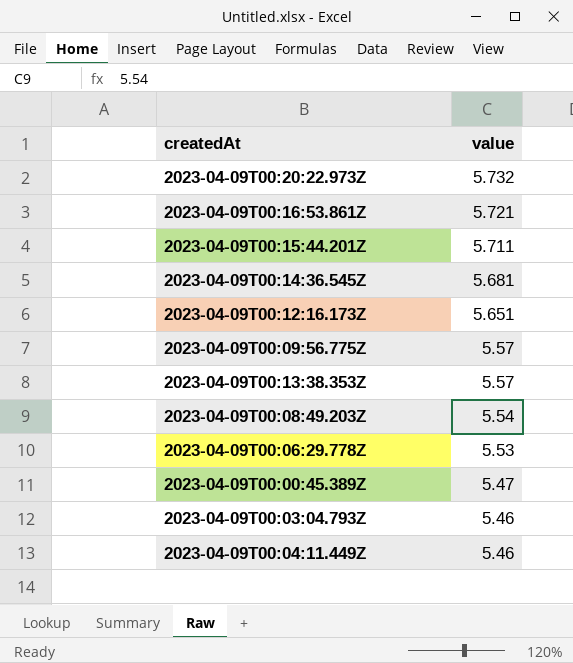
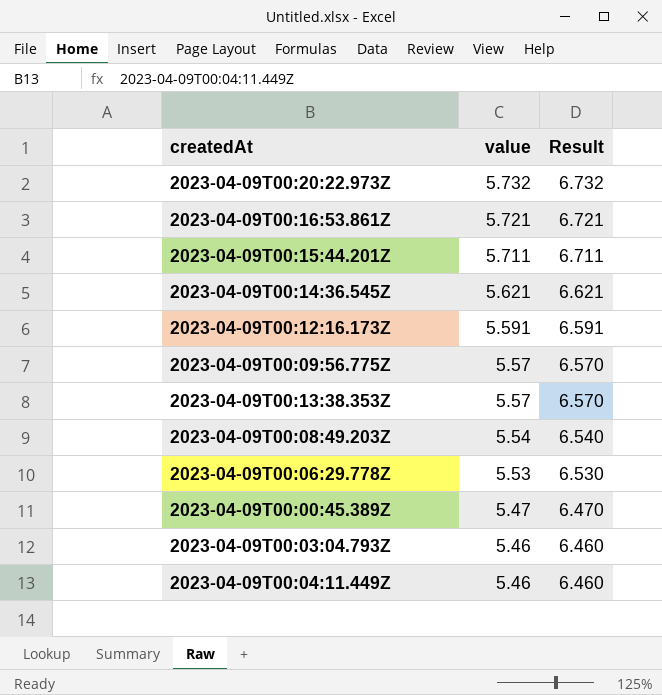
column Result | formula: none -> [value] + 1
2023-04-09T00:14:36.545Z | value: 5.681 -> 5.621
2023-04-09T00:12:16.173Z | value: 5.651 -> 5.591

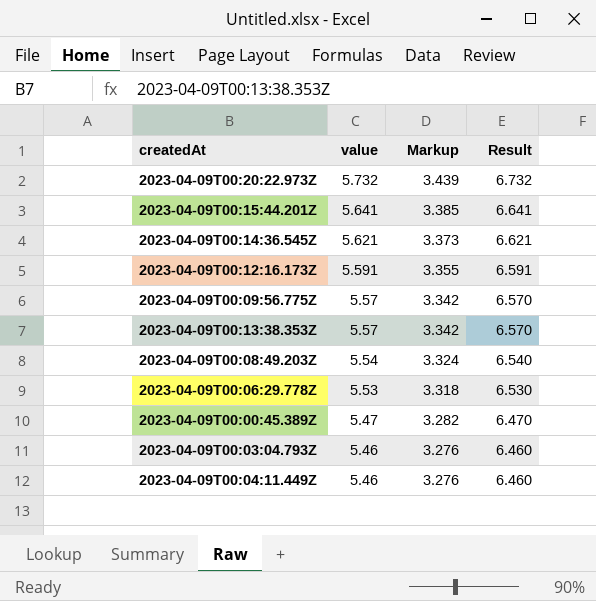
column Markup | formula: none -> [value] * 0.6
row 2023-04-09T00:16:53.861Z: 5.721 | 6.721 -> none
2023-04-09T00:15:44.201Z | value: 5.711 -> 5.641
2023-04-09T00:15:44.201Z | Result: 6.711 -> 6.641

